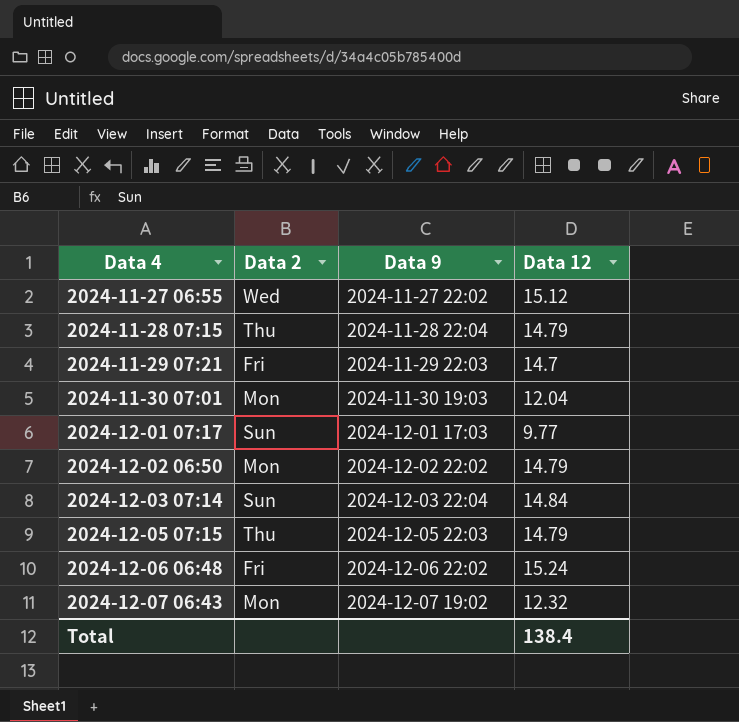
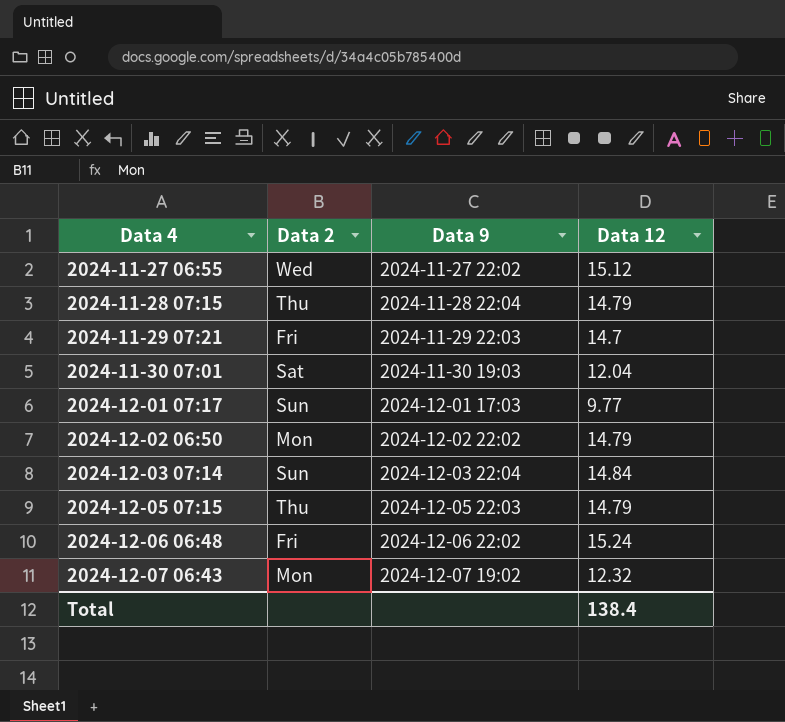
2024-11-30 07:01 | Data 2: Mon -> Sat

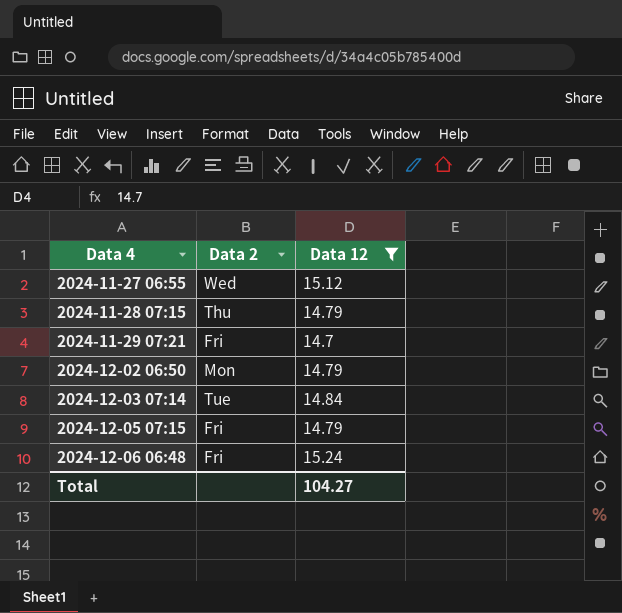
filter: none -> Data 12 >= 14.7
column Data 9 | position: 3 -> none
2024-12-03 07:14 | Data 2: Sun -> Tue
2024-12-05 07:15 | Data 2: Thu -> Fri
Total | Data 12: 138.4 -> 104.27

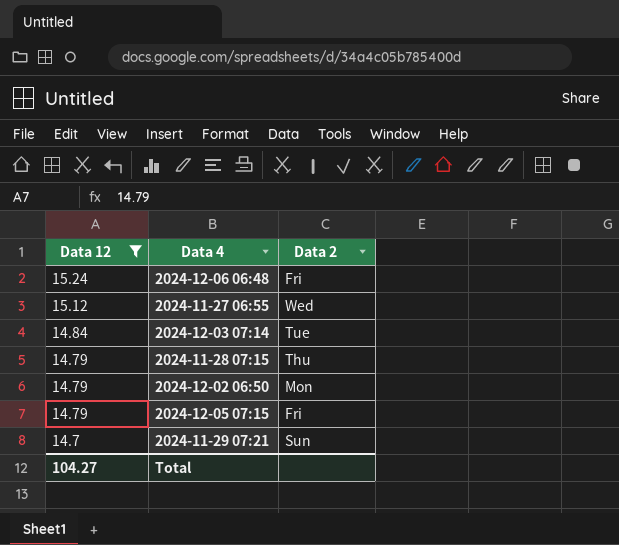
row order: Data 4 ascending -> Data 12 descending
column Data 12 | position: 3 -> 1
2024-11-29 07:21 | Data 2: Fri -> Sun

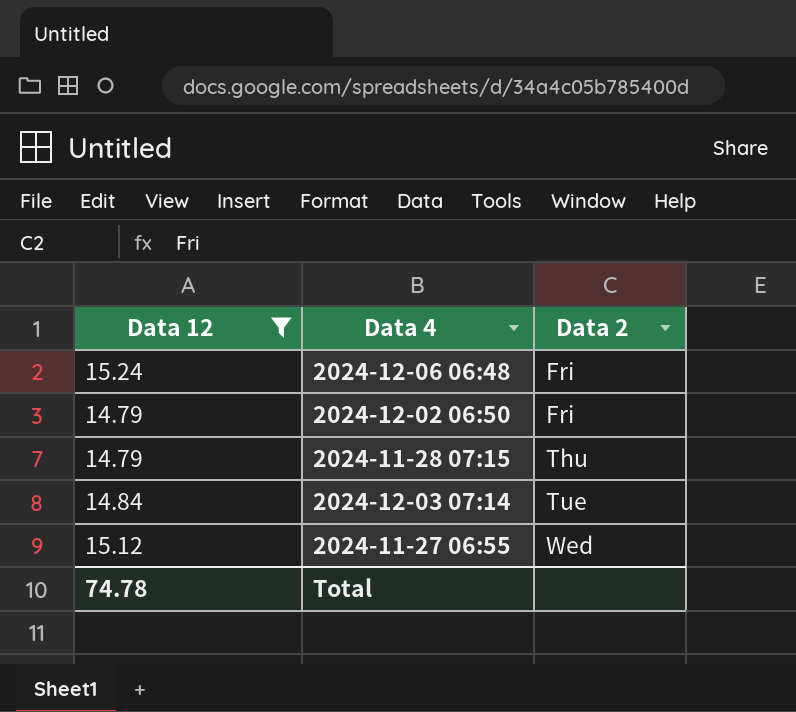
row order: Data 12 descending -> Data 2 ascending
row 2024-12-05 07:15: 14.79 | Fri -> none
row 2024-11-29 07:21: 14.7 | Sun -> none
2024-12-02 06:50 | Data 2: Mon -> Fri
Total | Data 12: 104.27 -> 74.78

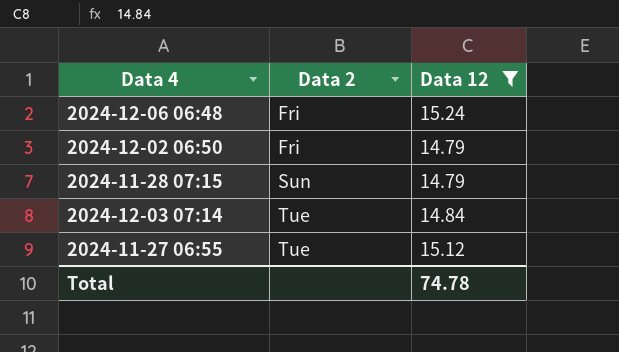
column Data 12 | position: 1 -> 3
2024-11-28 07:15 | Data 2: Thu -> Sun
2024-11-27 06:55 | Data 2: Wed -> Tue

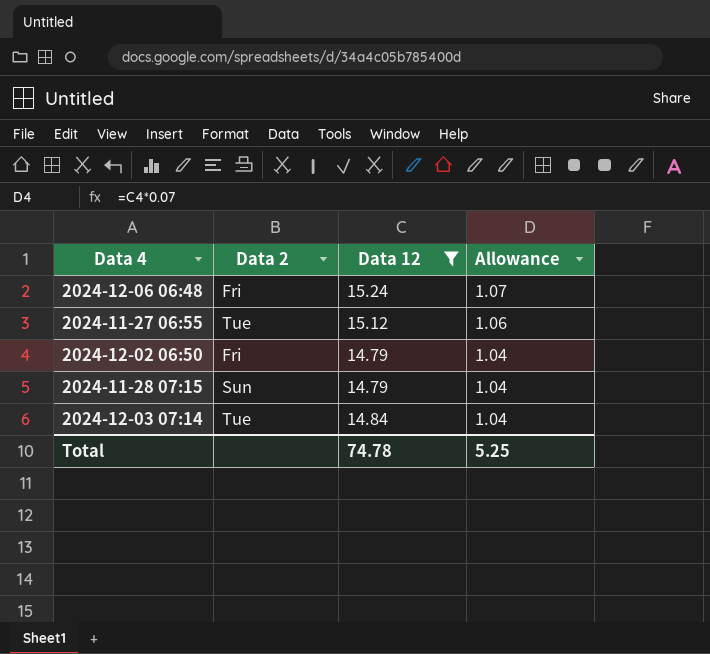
row order: Data 2 ascending -> Allowance descending
column Allowance | formula: none -> [Data 12] * 0.07

